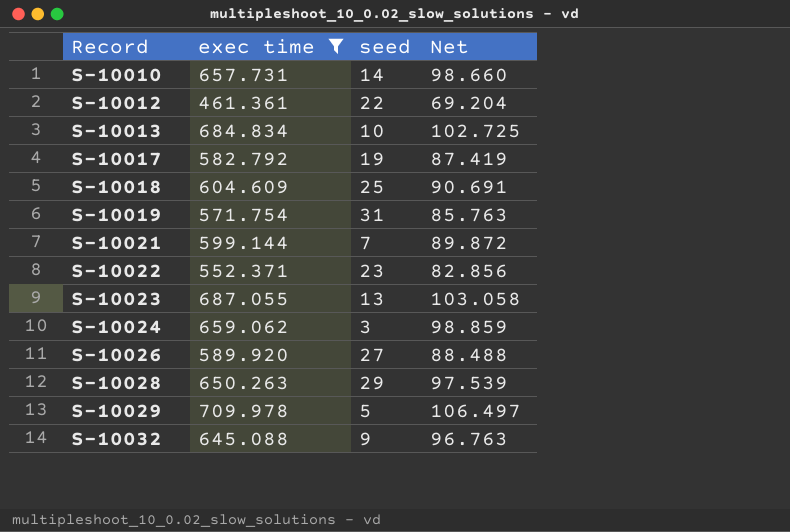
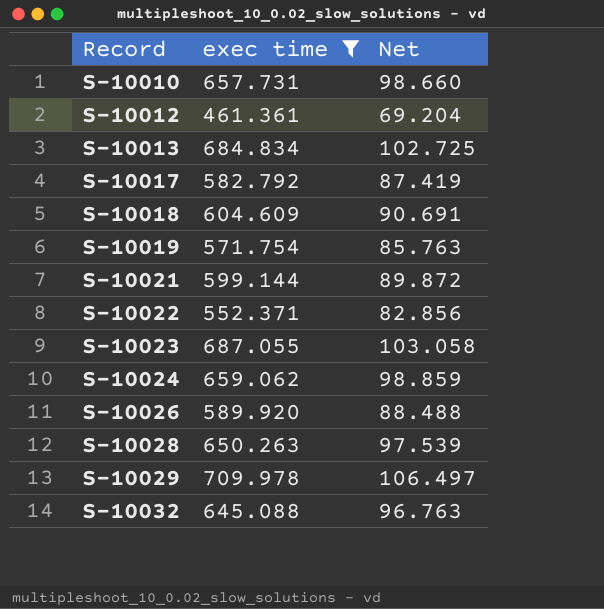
column seed | position: 3 -> none

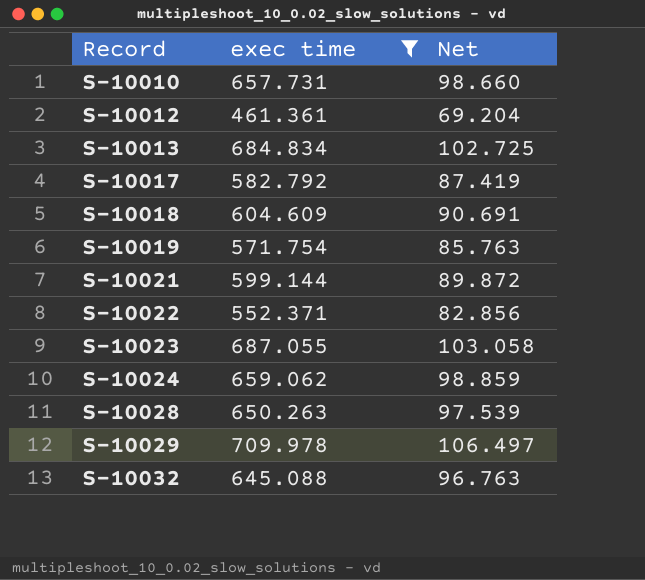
row S-10026: 589.920 | 88.488 -> none

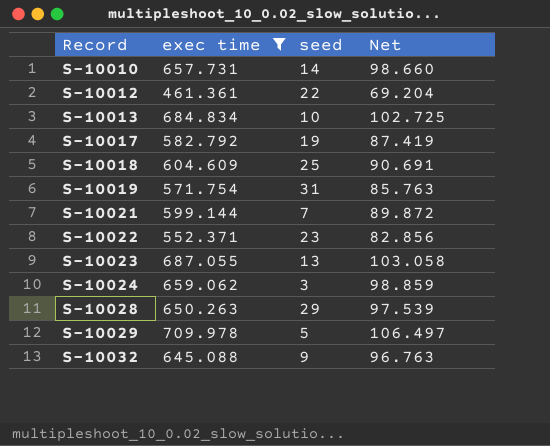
column seed | position: none -> 3

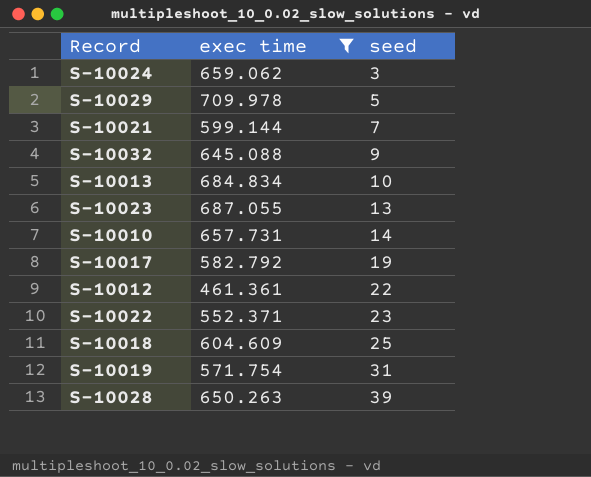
row order: Record ascending -> seed ascending
column Net | formula: [exec time] * 0.15 -> none
S-10028 | seed: 29 -> 39

